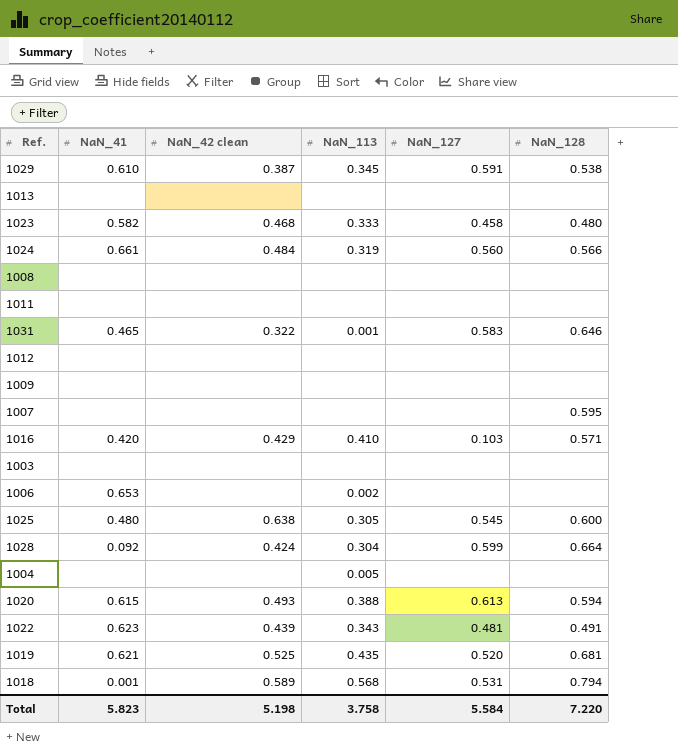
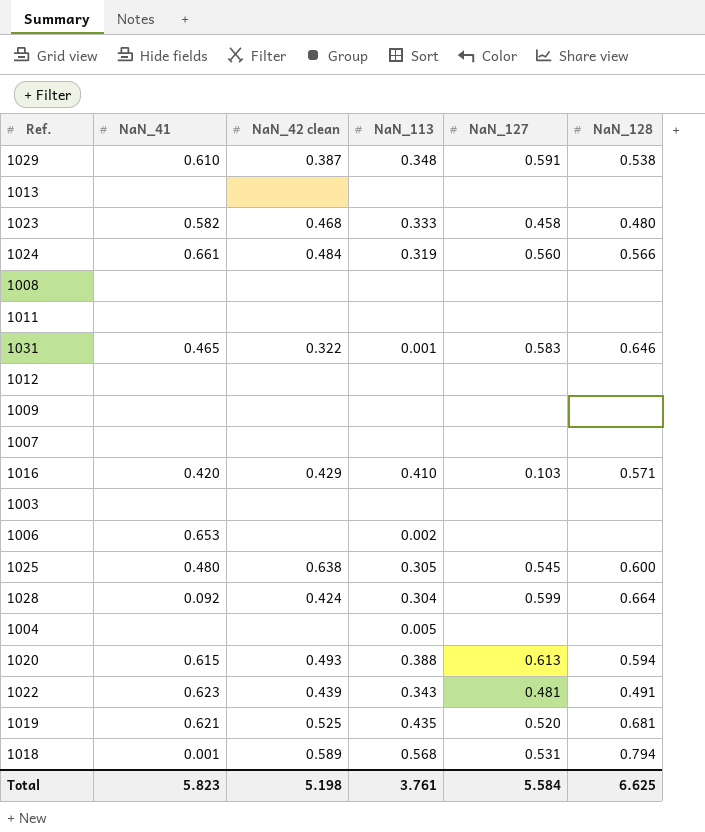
1029 | NaN_113: 0.345 -> 0.348
1007 | NaN_128: 0.595 -> none
Total | NaN_113: 3.758 -> 3.761
Total | NaN_128: 7.220 -> 6.625

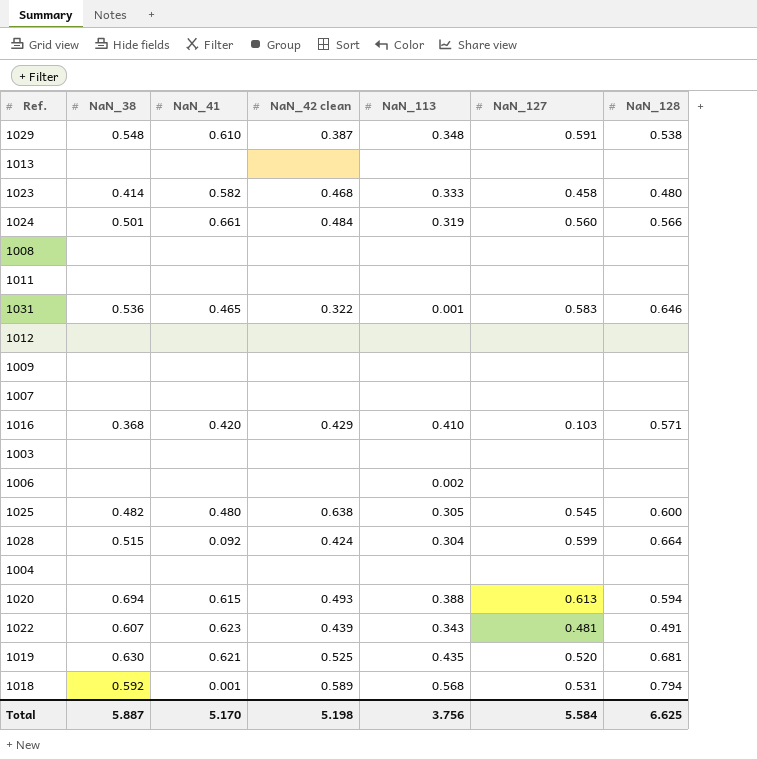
column NaN_38 | position: none -> 2
1006 | NaN_41: 0.653 -> none
1004 | NaN_113: 0.005 -> none
Total | NaN_41: 5.823 -> 5.170
Total | NaN_113: 3.761 -> 3.756

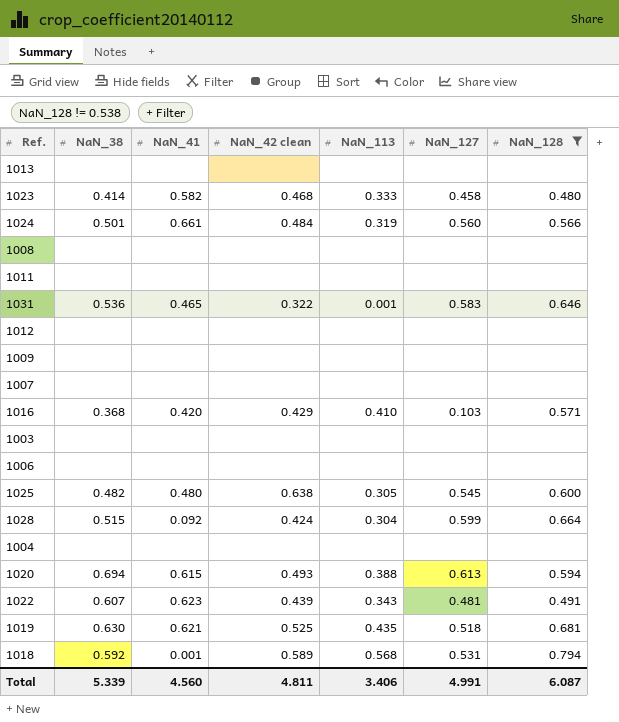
filter: none -> NaN_128 != 0.538
1006 | NaN_113: 0.002 -> none
1019 | NaN_127: 0.520 -> 0.518
Total | NaN_38: 5.887 -> 5.339
Total | NaN_41: 5.170 -> 4.560
Total | NaN_42 clean: 5.198 -> 4.811
Total | NaN_113: 3.756 -> 3.406
Total | NaN_127: 5.584 -> 4.991
Total | NaN_128: 6.625 -> 6.087

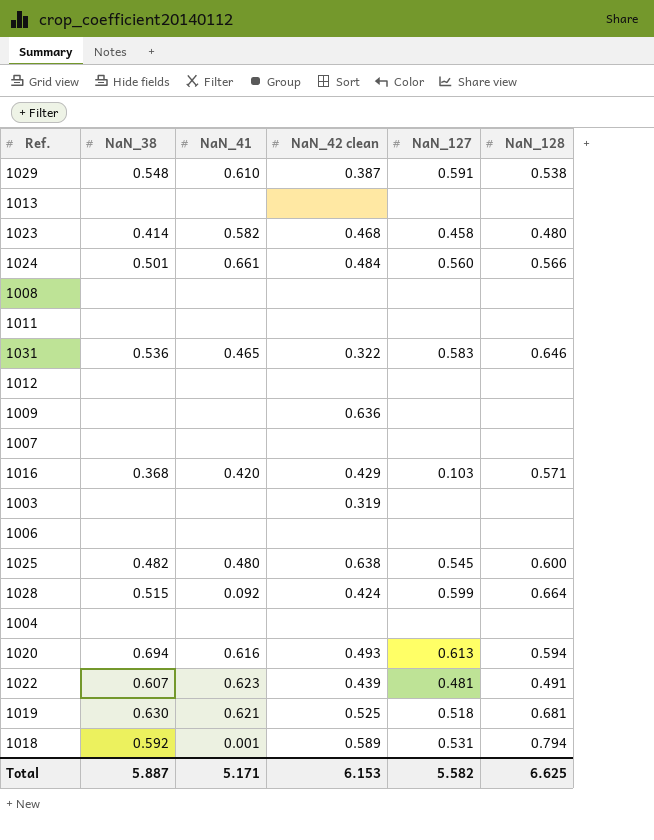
filter: NaN_128 != 0.538 -> none
column NaN_113 | position: 5 -> none
1009 | NaN_42 clean: none -> 0.636
1003 | NaN_42 clean: none -> 0.319
1020 | NaN_41: 0.615 -> 0.616
Total | NaN_38: 5.339 -> 5.887
Total | NaN_41: 4.560 -> 5.171
Total | NaN_42 clean: 4.811 -> 6.153
Total | NaN_127: 4.991 -> 5.582
Total | NaN_128: 6.087 -> 6.625

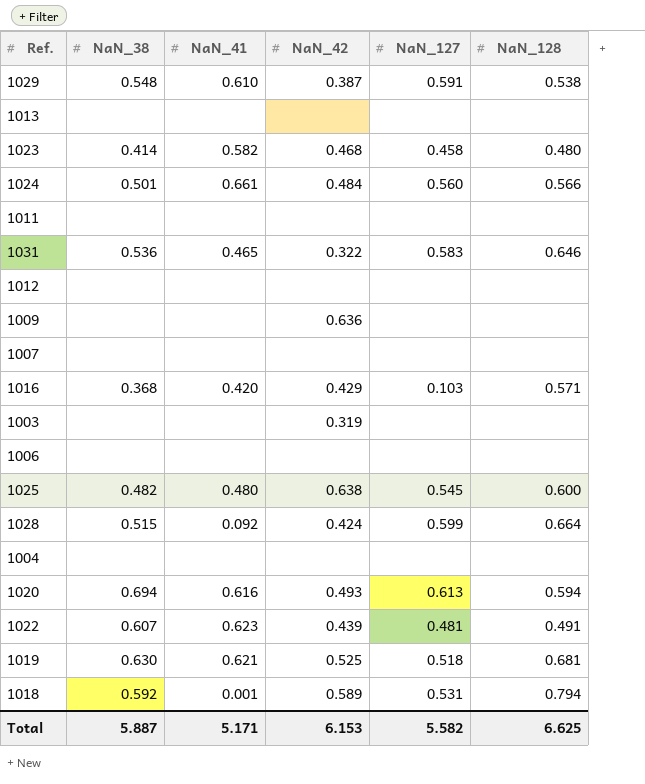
column name: NaN_42 clean -> NaN_42
row 1008: none | none | none | none | none -> none

